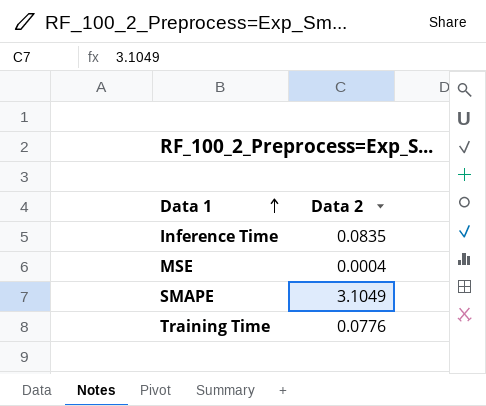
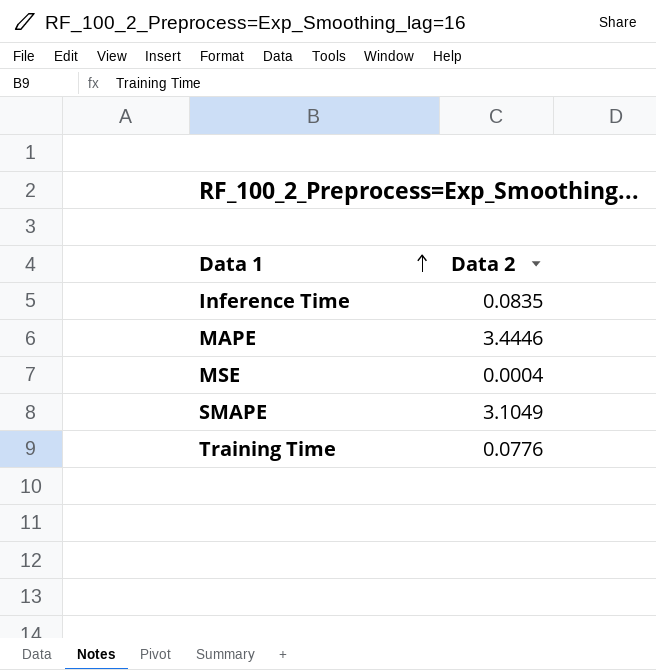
row MAPE: none -> 3.4446

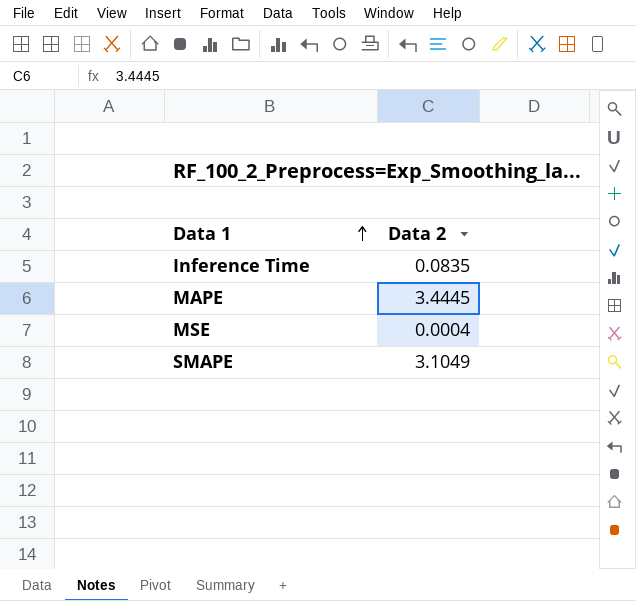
row Training Time: 0.0776 -> none
MAPE | Data 2: 3.4446 -> 3.4445

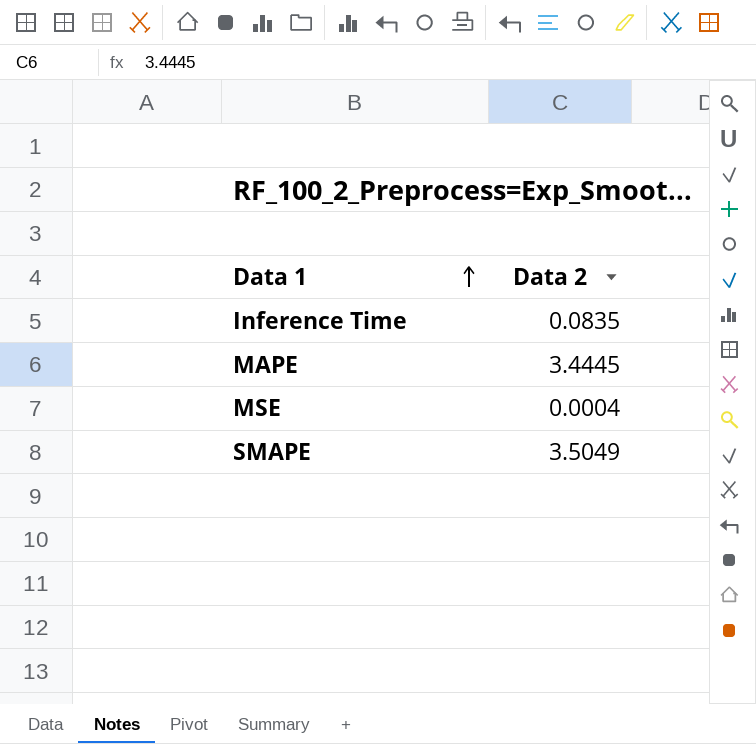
SMAPE | Data 2: 3.1049 -> 3.5049

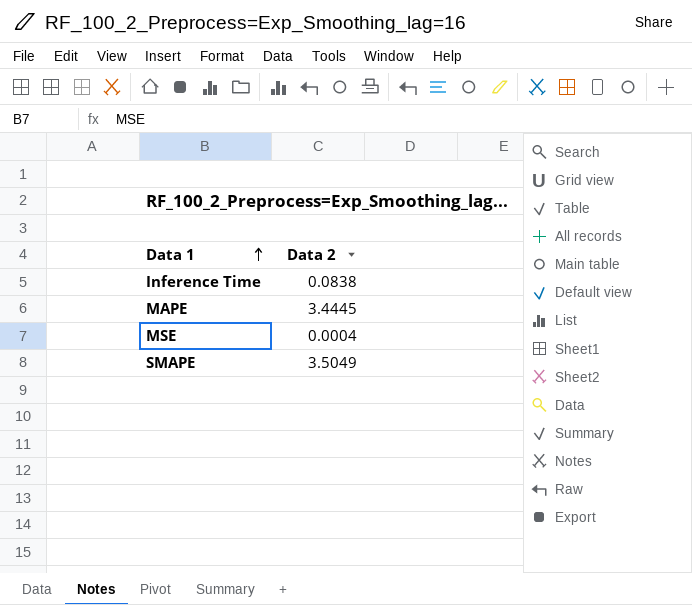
Inference Time | Data 2: 0.0835 -> 0.0838

